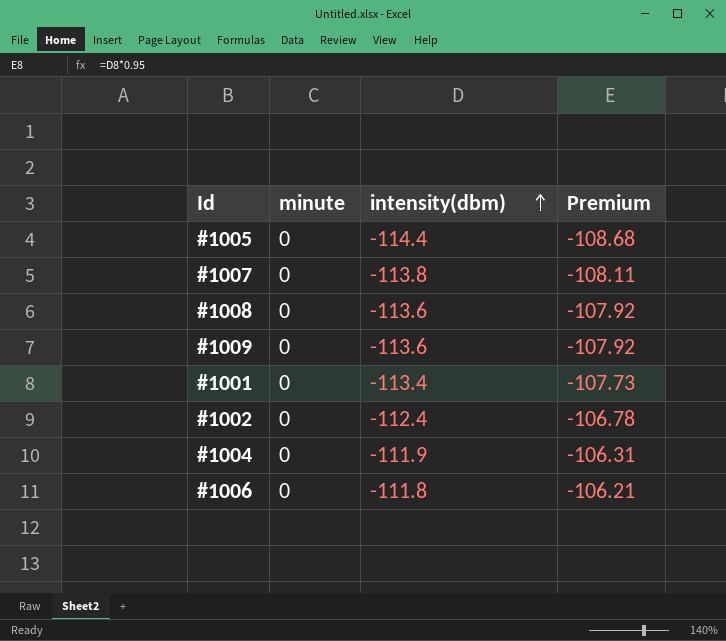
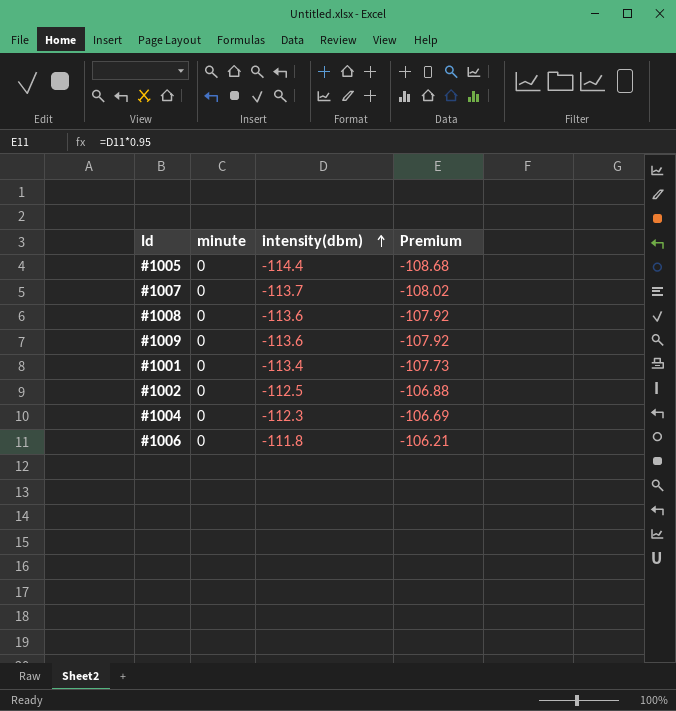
#1007 | intensity(dbm): -113.8 -> -113.7
#1007 | Premium: -108.11 -> -108.02
#1002 | intensity(dbm): -112.4 -> -112.5
#1002 | Premium: -106.78 -> -106.88
#1004 | intensity(dbm): -111.9 -> -112.3
#1004 | Premium: -106.31 -> -106.69

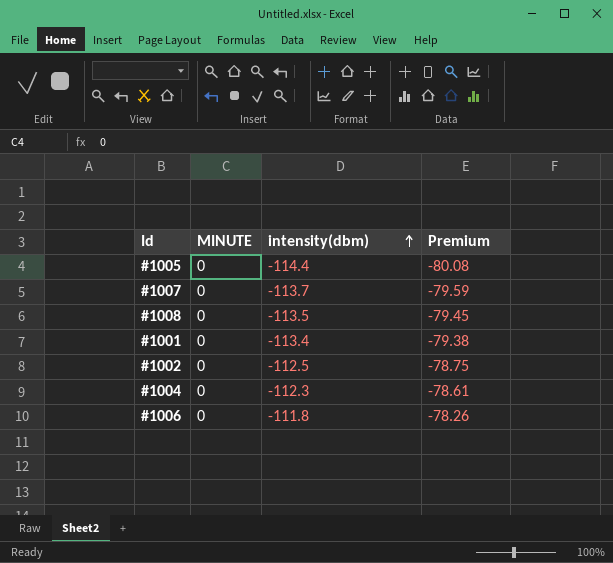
column name: minute -> MINUTE
column Premium | formula: [intensity(dbm)] * 0.95 -> [intensity(dbm)] * 0.7
row #1009: 0 | -113.6 | -107.92 -> none
#1008 | intensity(dbm): -113.6 -> -113.5

